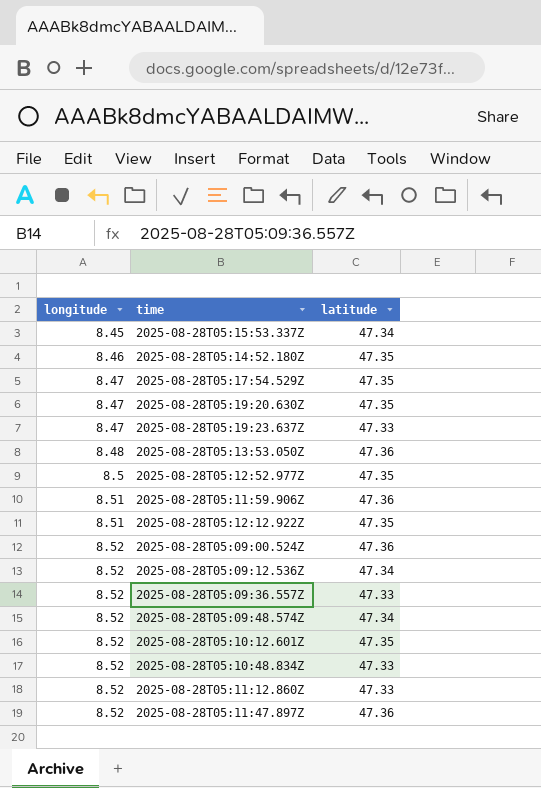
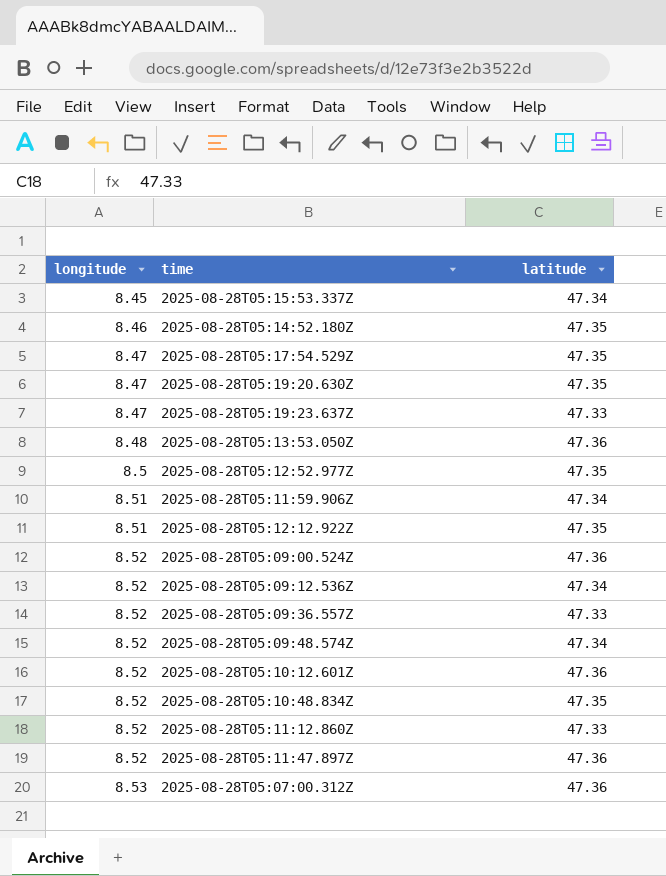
2025-08-28T05:11:59.906Z | latitude: 47.36 -> 47.34
2025-08-28T05:10:12.601Z | latitude: 47.35 -> 47.36
2025-08-28T05:10:48.834Z | latitude: 47.33 -> 47.35
row 2025-08-28T05:07:00.312Z: none -> 8.53 | 47.36

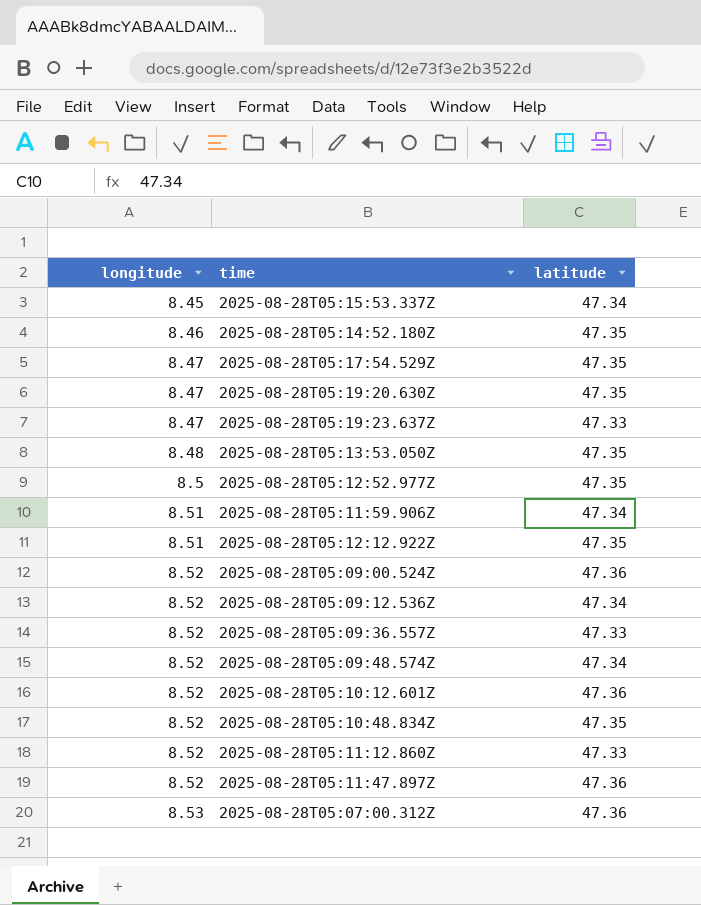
2025-08-28T05:13:53.050Z | latitude: 47.36 -> 47.35

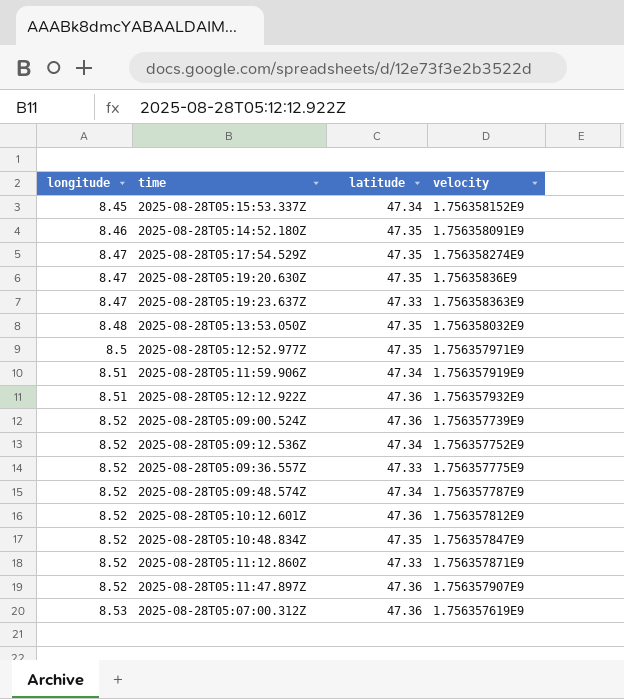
column velocity | position: none -> 4
2025-08-28T05:12:12.922Z | latitude: 47.35 -> 47.36

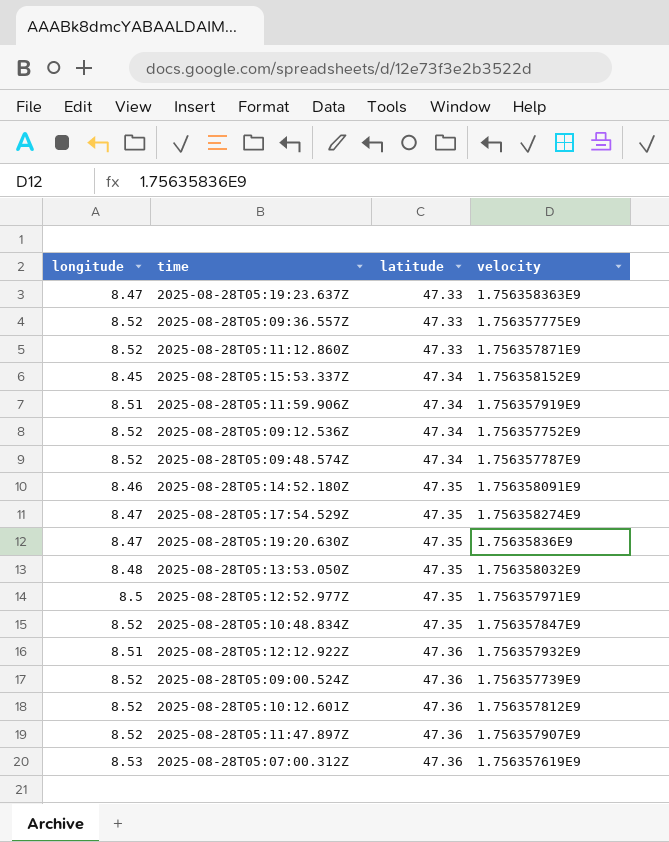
row order: longitude ascending -> latitude ascending

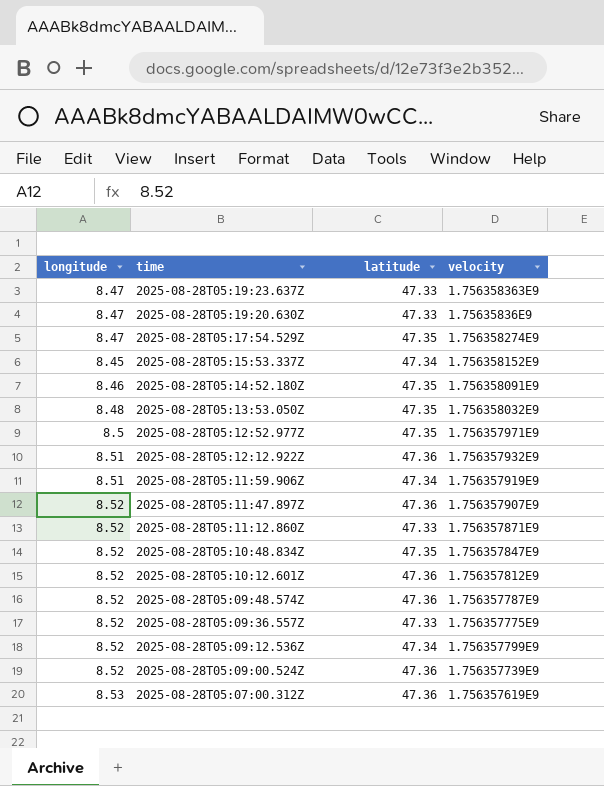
row order: latitude ascending -> time descending
2025-08-28T05:19:20.630Z | latitude: 47.35 -> 47.33
2025-08-28T05:09:48.574Z | latitude: 47.34 -> 47.36
2025-08-28T05:09:12.536Z | velocity: 1.756357752E9 -> 1.756357799E9

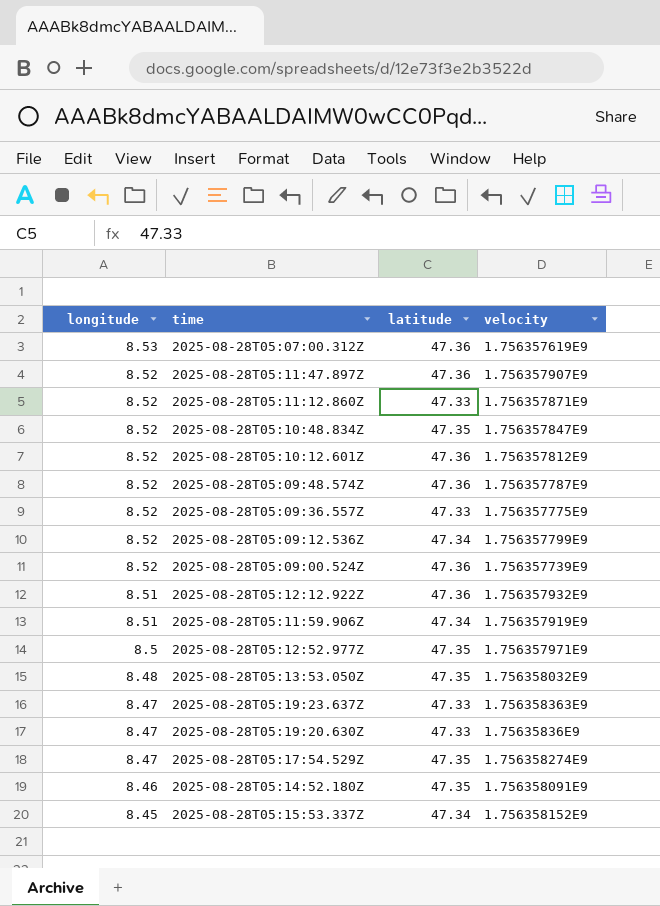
row order: time descending -> longitude descending

